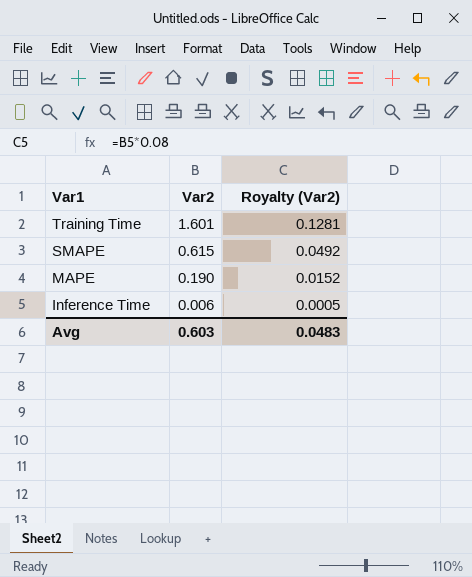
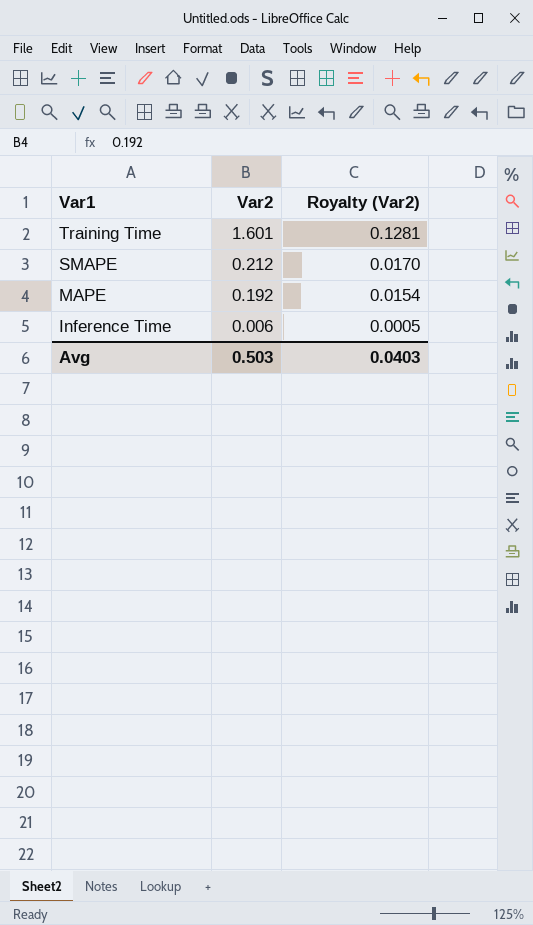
SMAPE | Var2: 0.615 -> 0.212
SMAPE | Royalty (Var2): 0.0492 -> 0.0170
MAPE | Var2: 0.190 -> 0.192
MAPE | Royalty (Var2): 0.0152 -> 0.0154
Avg | Var2: 0.603 -> 0.503
Avg | Royalty (Var2): 0.0483 -> 0.0403

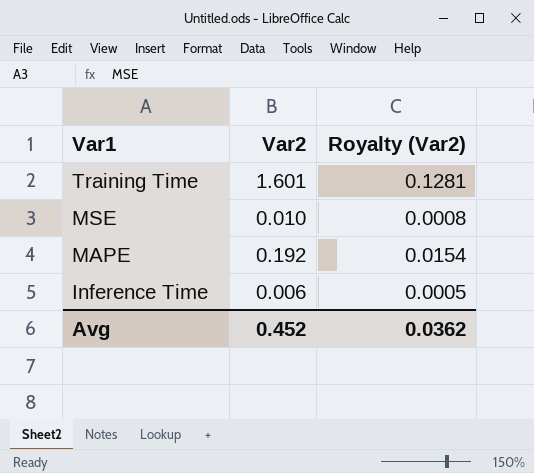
row SMAPE: 0.212 | 0.0170 -> none
row MSE: none -> 0.010 | 0.0008
Avg | Var2: 0.503 -> 0.452
Avg | Royalty (Var2): 0.0403 -> 0.0362

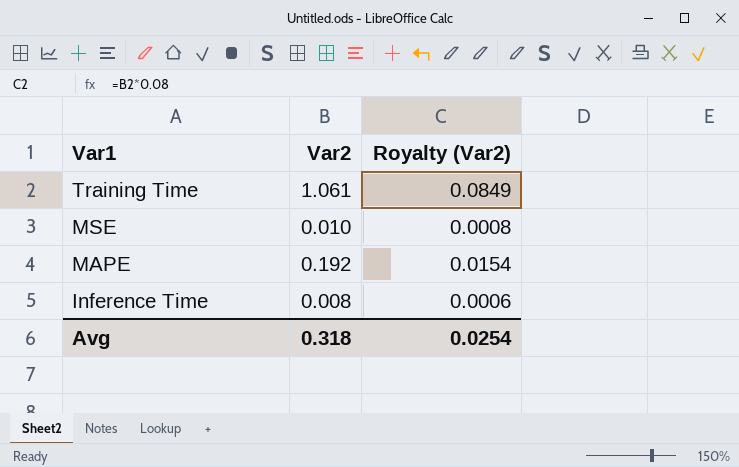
Training Time | Var2: 1.601 -> 1.061
Training Time | Royalty (Var2): 0.1281 -> 0.0849
Inference Time | Var2: 0.006 -> 0.008
Inference Time | Royalty (Var2): 0.0005 -> 0.0006
Avg | Var2: 0.452 -> 0.318
Avg | Royalty (Var2): 0.0362 -> 0.0254

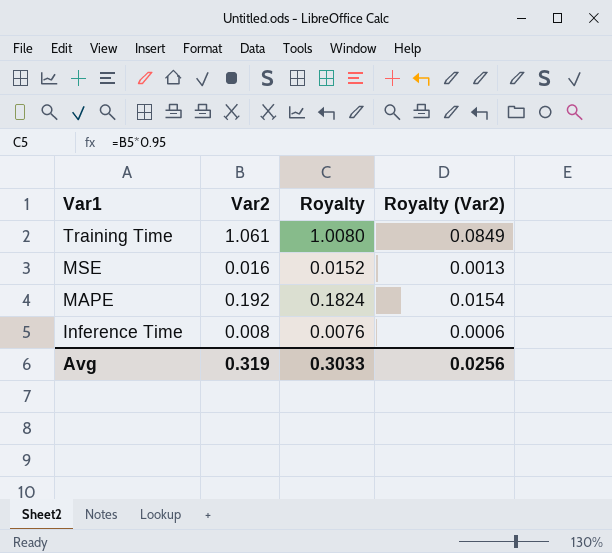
column Royalty | formula: none -> [Var2] * 0.95
MSE | Var2: 0.010 -> 0.016
MSE | Royalty (Var2): 0.0008 -> 0.0013
Avg | Var2: 0.318 -> 0.319
Avg | Royalty (Var2): 0.0254 -> 0.0256

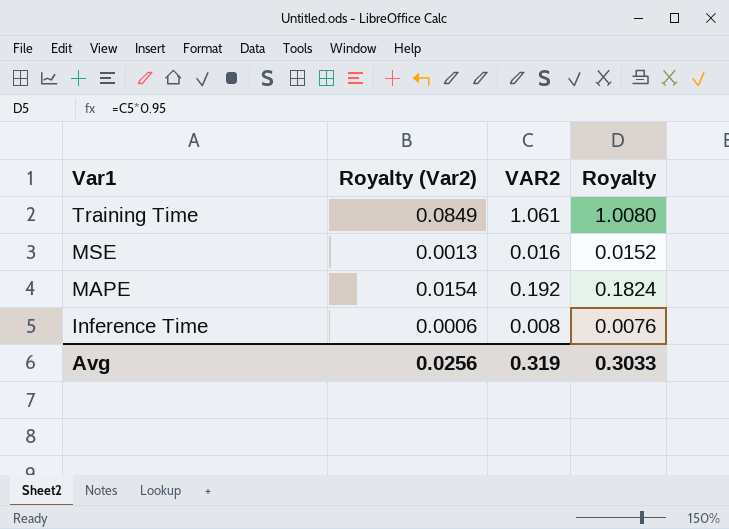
column Royalty (Var2) | position: 4 -> 2
column name: Var2 -> VAR2

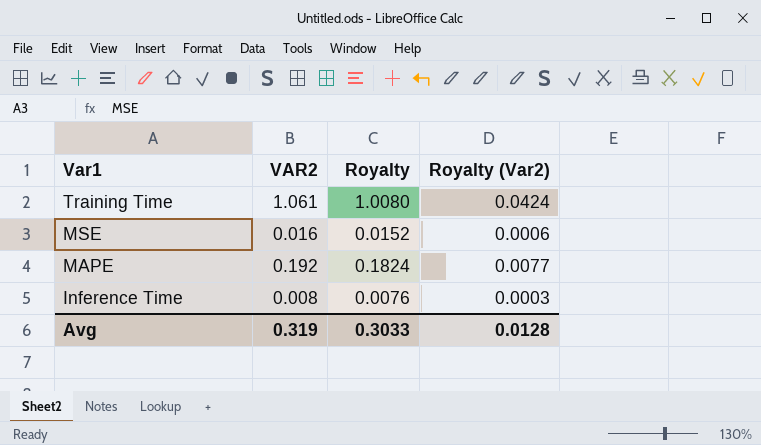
column Royalty (Var2) | formula: [VAR2] * 0.08 -> [VAR2] * 0.04
column Royalty (Var2) | position: 2 -> 4
Avg | Royalty (Var2): 0.0256 -> 0.0128

